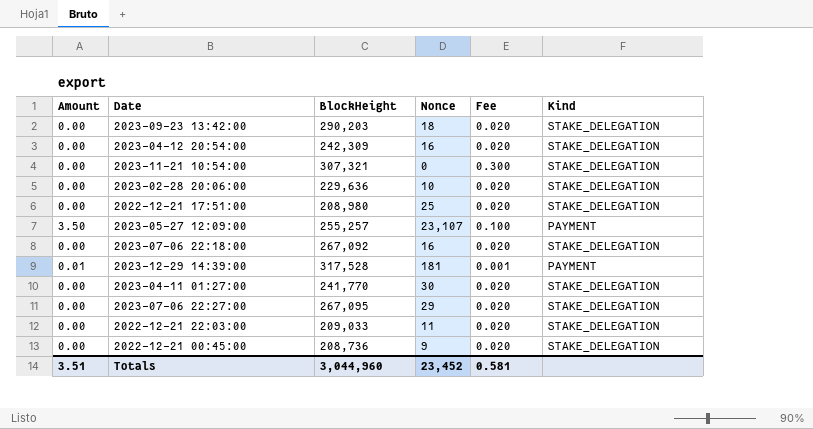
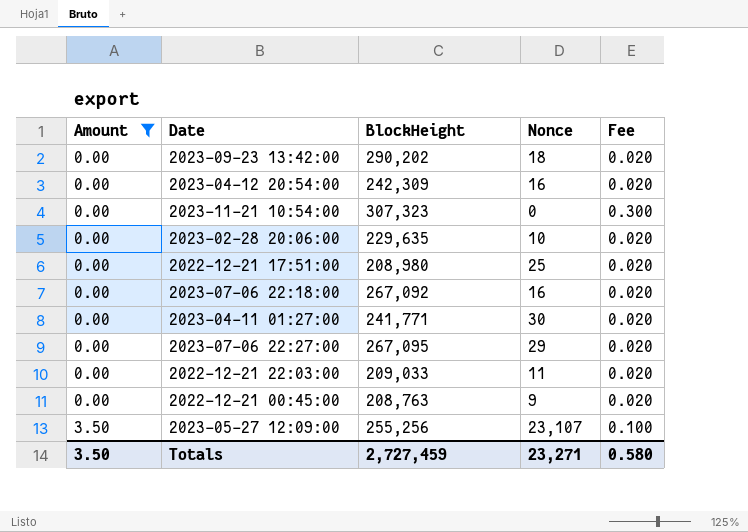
filter: none -> Amount != 0.01
row order: none -> Amount ascending
column Kind | position: 6 -> none
2023-09-23 13:42:00 | BlockHeight: 290,203 -> 290,202
2023-11-21 10:54:00 | BlockHeight: 307,321 -> 307,323
2023-02-28 20:06:00 | BlockHeight: 229,636 -> 229,635
2023-04-11 01:27:00 | BlockHeight: 241,770 -> 241,771
2022-12-21 00:45:00 | BlockHeight: 208,736 -> 208,763
2023-05-27 12:09:00 | BlockHeight: 255,257 -> 255,256
Totals | Amount: 3.51 -> 3.50
Totals | BlockHeight: 3,044,960 -> 2,727,459
Totals | Nonce: 23,452 -> 23,271
Totals | Fee: 0.581 -> 0.580

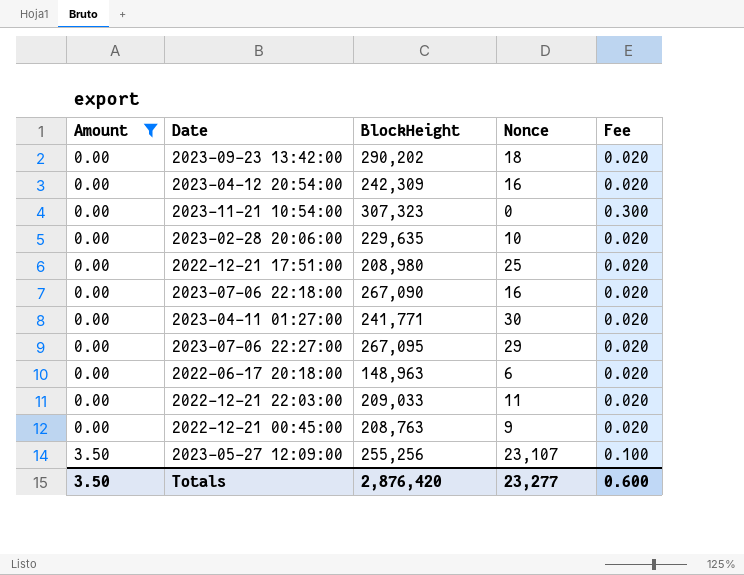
2023-07-06 22:18:00 | BlockHeight: 267,092 -> 267,090
row 2022-06-17 20:18:00: none -> 0.00 | 148,963 | 6 | 0.020
Totals | BlockHeight: 2,727,459 -> 2,876,420
Totals | Nonce: 23,271 -> 23,277
Totals | Fee: 0.580 -> 0.600

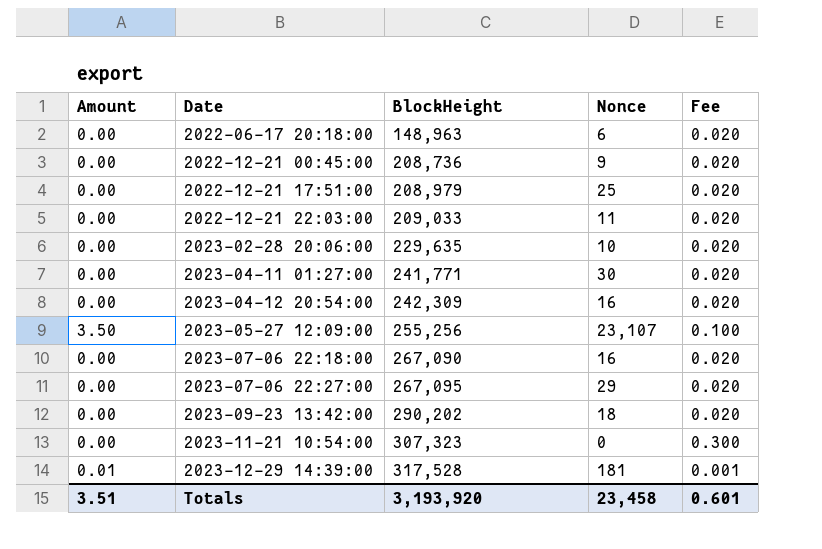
filter: Amount != 0.01 -> none
row order: Amount ascending -> Date ascending
2022-12-21 00:45:00 | BlockHeight: 208,763 -> 208,736
2022-12-21 17:51:00 | BlockHeight: 208,980 -> 208,979
Totals | Amount: 3.50 -> 3.51
Totals | BlockHeight: 2,876,420 -> 3,193,920
Totals | Nonce: 23,277 -> 23,458
Totals | Fee: 0.600 -> 0.601

